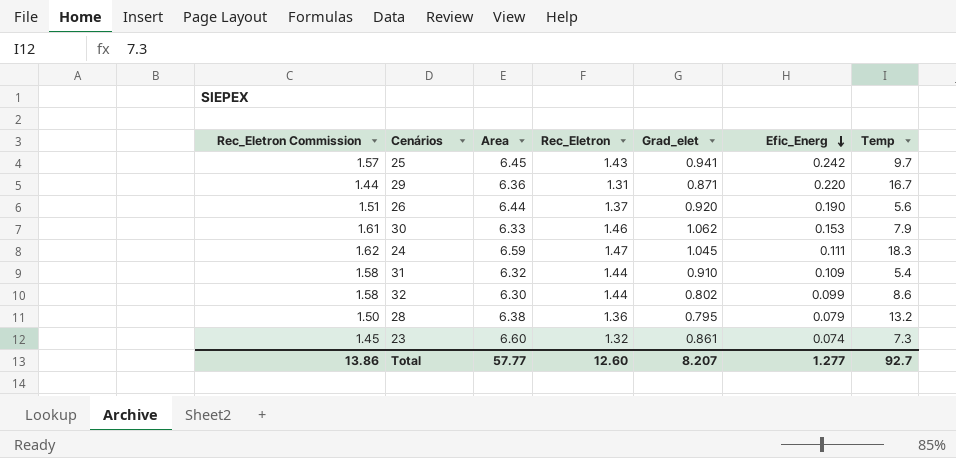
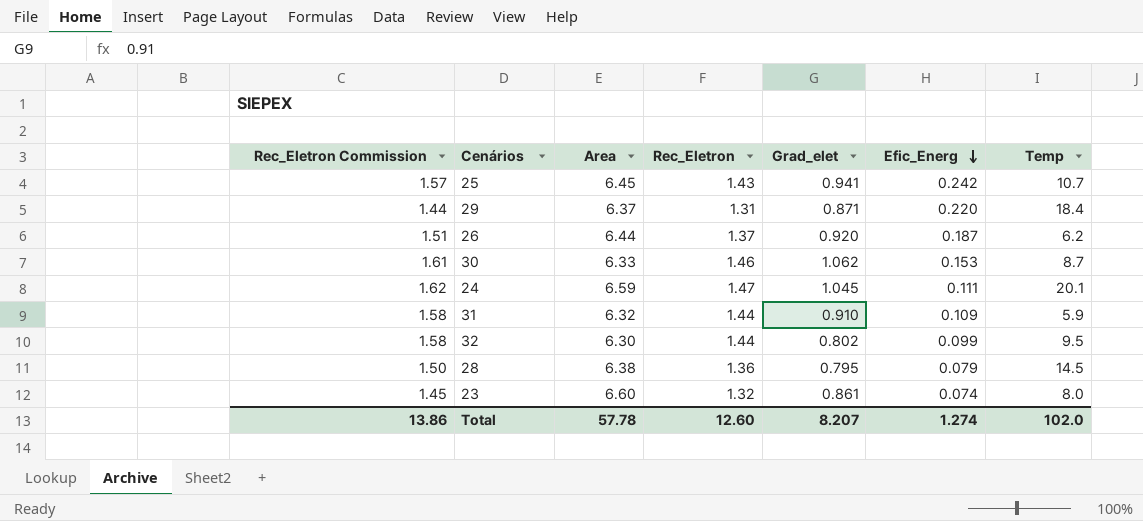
25 | Temp: 9.7 -> 10.7
29 | Area: 6.36 -> 6.37
29 | Temp: 16.7 -> 18.4
26 | Efic_Energ: 0.190 -> 0.187
26 | Temp: 5.6 -> 6.2
30 | Temp: 7.9 -> 8.7
24 | Temp: 18.3 -> 20.1
31 | Temp: 5.4 -> 5.9
32 | Temp: 8.6 -> 9.5
28 | Temp: 13.2 -> 14.5
23 | Temp: 7.3 -> 8.0
Total | Area: 57.77 -> 57.78
Total | Efic_Energ: 1.277 -> 1.274
Total | Temp: 92.7 -> 102.0

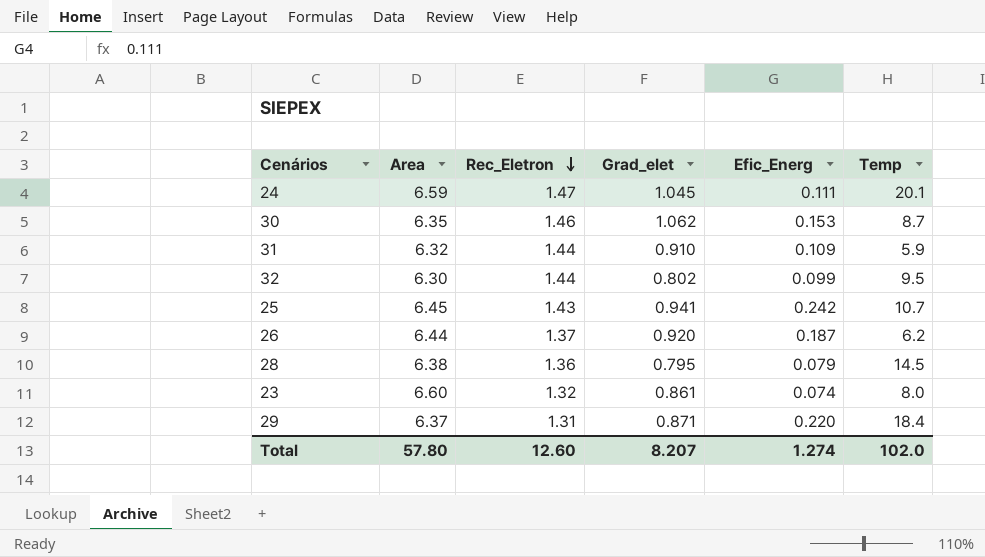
row order: Efic_Energ descending -> Rec_Eletron descending
column Rec_Eletron Commission | formula: [Rec_Eletron] * 1.1 -> none
30 | Area: 6.33 -> 6.35
Total | Area: 57.78 -> 57.80

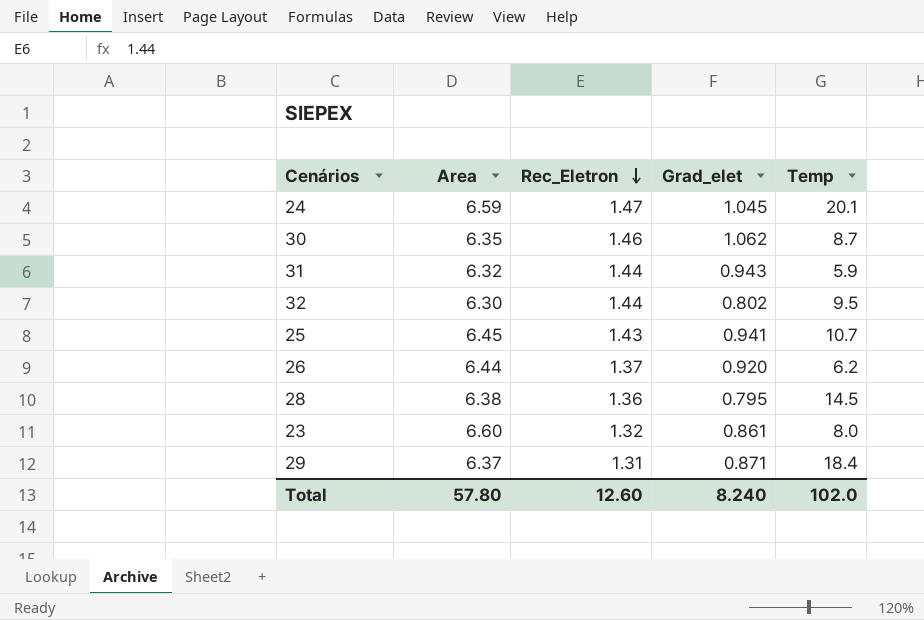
column Efic_Energ | position: 5 -> none
31 | Grad_elet: 0.910 -> 0.943
Total | Grad_elet: 8.207 -> 8.240

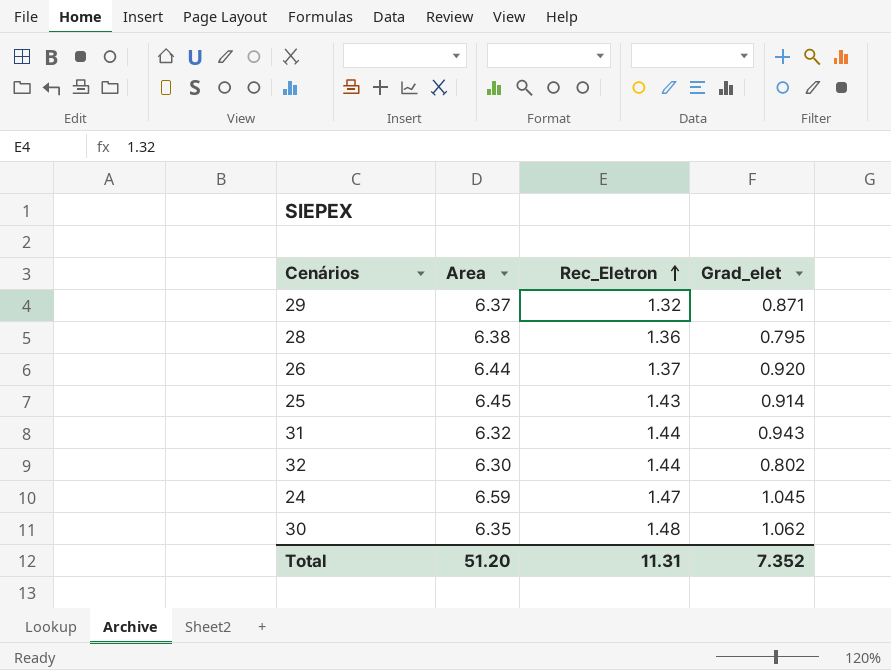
row order: Rec_Eletron descending -> Rec_Eletron ascending
column Temp | position: 5 -> none
row 23: 6.60 | 1.32 | 0.861 | 8.0 -> none
29 | Rec_Eletron: 1.31 -> 1.32
25 | Grad_elet: 0.941 -> 0.914
30 | Rec_Eletron: 1.46 -> 1.48
Total | Area: 57.80 -> 51.20
Total | Rec_Eletron: 12.60 -> 11.31
Total | Grad_elet: 8.240 -> 7.352

